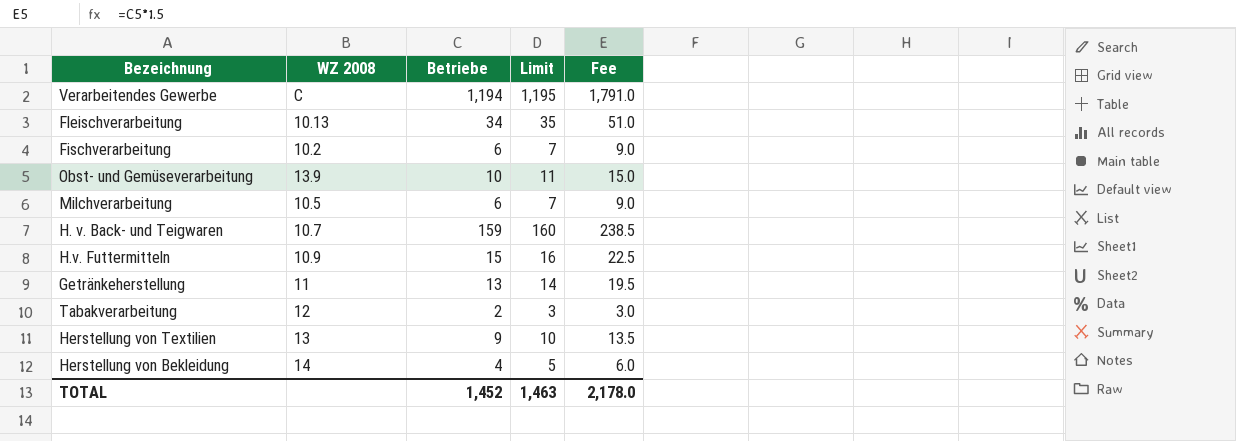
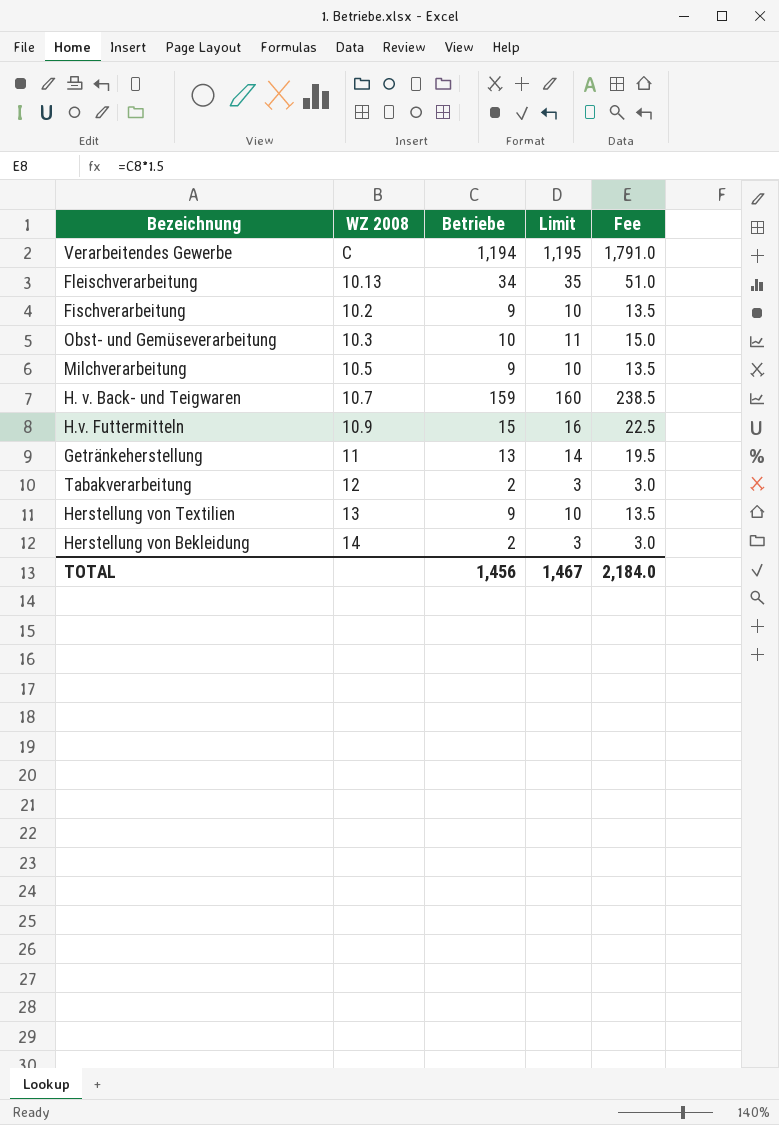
Fischverarbeitung | Betriebe: 6 -> 9
Fischverarbeitung | Limit: 7 -> 10
Fischverarbeitung | Fee: 9.0 -> 13.5
Obst- und Gemüseverarbeitung | WZ 2008: 13.9 -> 10.3
Milchverarbeitung | Betriebe: 6 -> 9
Milchverarbeitung | Limit: 7 -> 10
Milchverarbeitung | Fee: 9.0 -> 13.5
Herstellung von Bekleidung | Betriebe: 4 -> 2
Herstellung von Bekleidung | Limit: 5 -> 3
Herstellung von Bekleidung | Fee: 6.0 -> 3.0
TOTAL | Betriebe: 1,452 -> 1,456
TOTAL | Limit: 1,463 -> 1,467
TOTAL | Fee: 2,178.0 -> 2,184.0

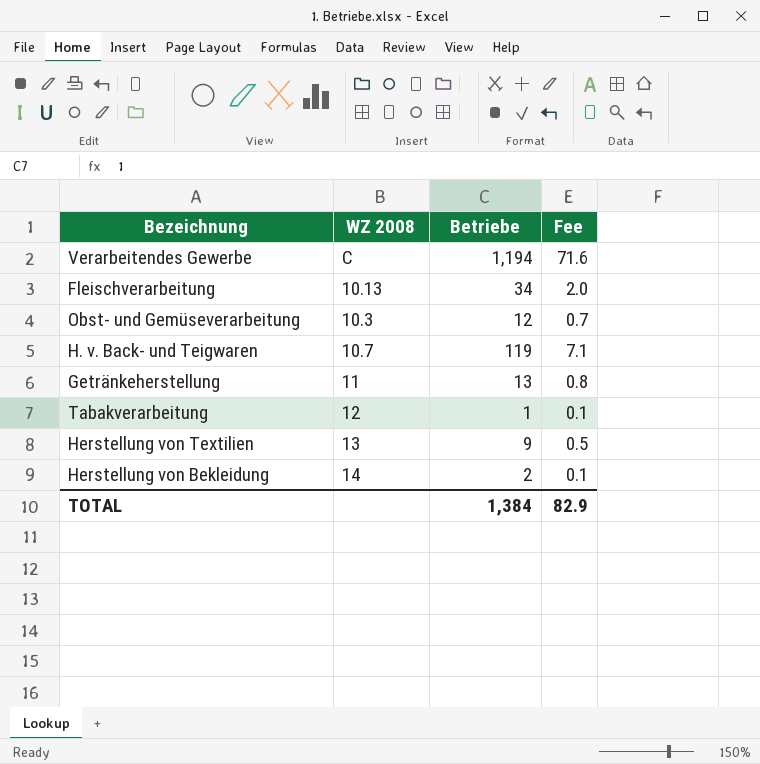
column Limit | formula: [Betriebe] + 1 -> none
column Fee | formula: [Betriebe] * 1.5 -> [Betriebe] * 0.06
row Fischverarbeitung: 10.2 | 9 | 10 | 13.5 -> none
row Milchverarbeitung: 10.5 | 9 | 10 | 13.5 -> none
row H.v. Futtermitteln: 10.9 | 15 | 16 | 22.5 -> none
Obst- und Gemüseverarbeitung | Betriebe: 10 -> 12
H. v. Back- und Teigwaren | Betriebe: 159 -> 119
Tabakverarbeitung | Betriebe: 2 -> 1
TOTAL | Betriebe: 1,456 -> 1,384
TOTAL | Fee: 2,184.0 -> 82.9

